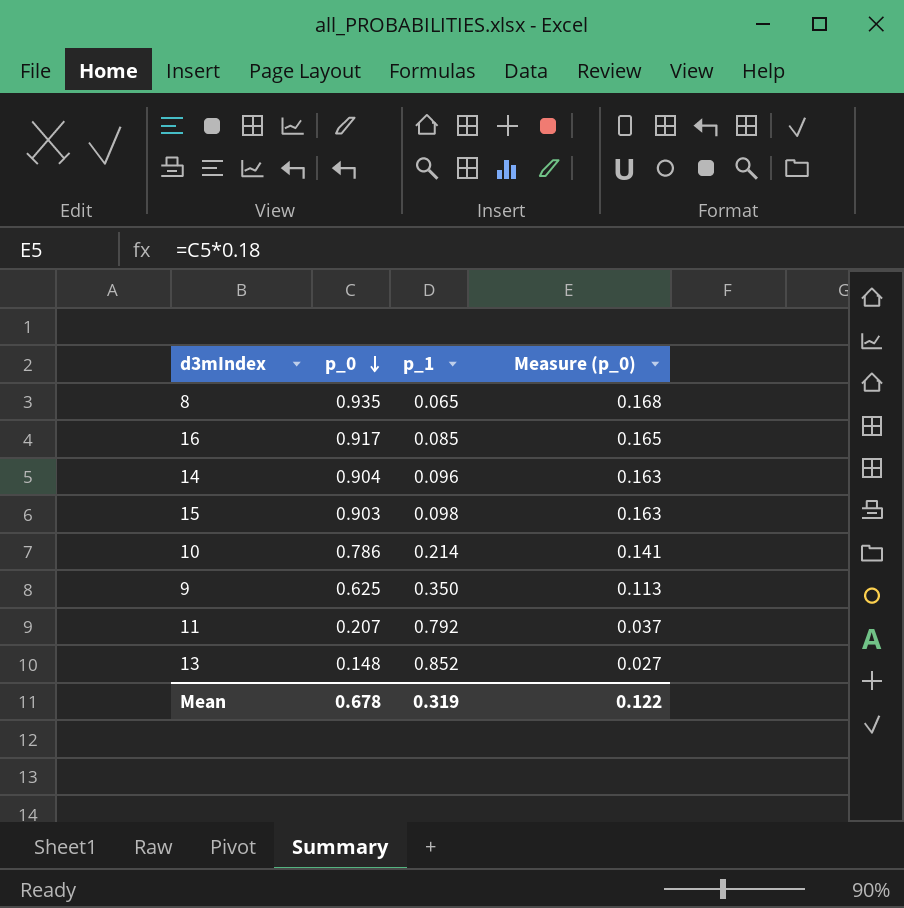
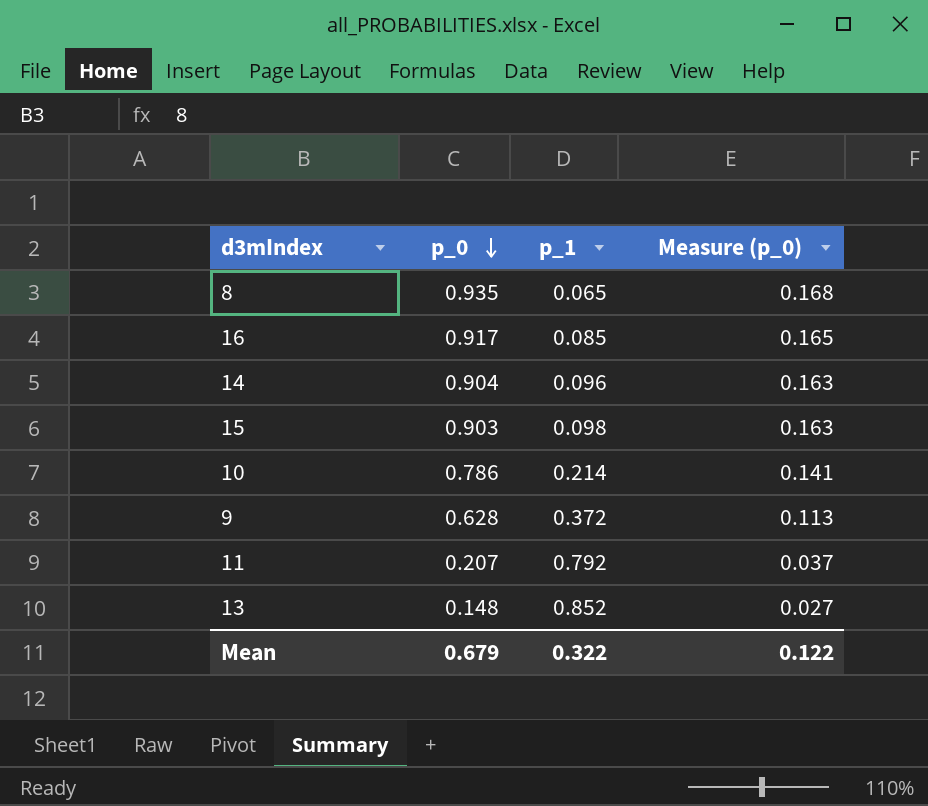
9 | p_0: 0.625 -> 0.628
9 | p_1: 0.350 -> 0.372
Mean | p_0: 0.678 -> 0.679
Mean | p_1: 0.319 -> 0.322

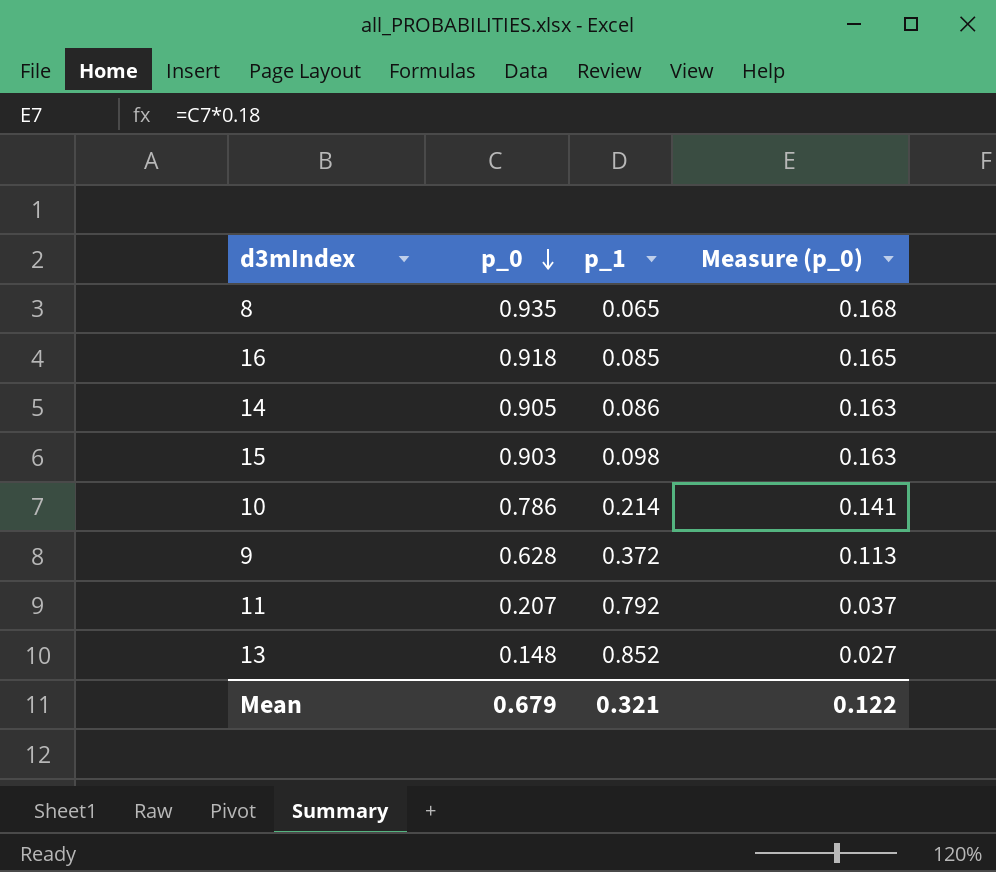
16 | p_0: 0.917 -> 0.918
14 | p_0: 0.904 -> 0.905
14 | p_1: 0.096 -> 0.086
Mean | p_1: 0.322 -> 0.321

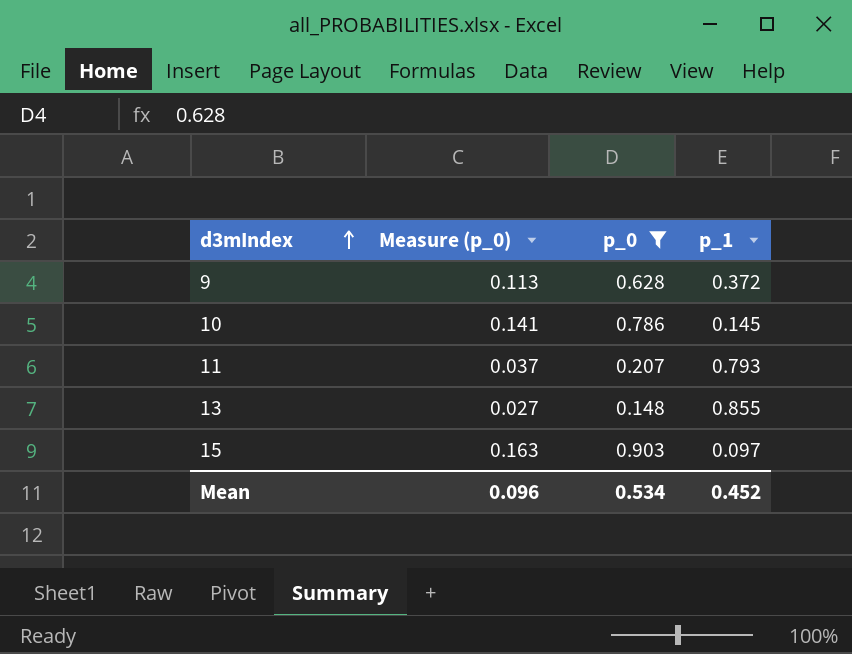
filter: none -> p_0 <= 0.903
row order: p_0 descending -> d3mIndex ascending
column Measure (p_0) | position: 4 -> 2
10 | p_1: 0.214 -> 0.145
11 | p_1: 0.792 -> 0.793
13 | p_1: 0.852 -> 0.855
15 | p_1: 0.098 -> 0.097
Mean | Measure (p_0): 0.122 -> 0.096
Mean | p_0: 0.679 -> 0.534
Mean | p_1: 0.321 -> 0.452

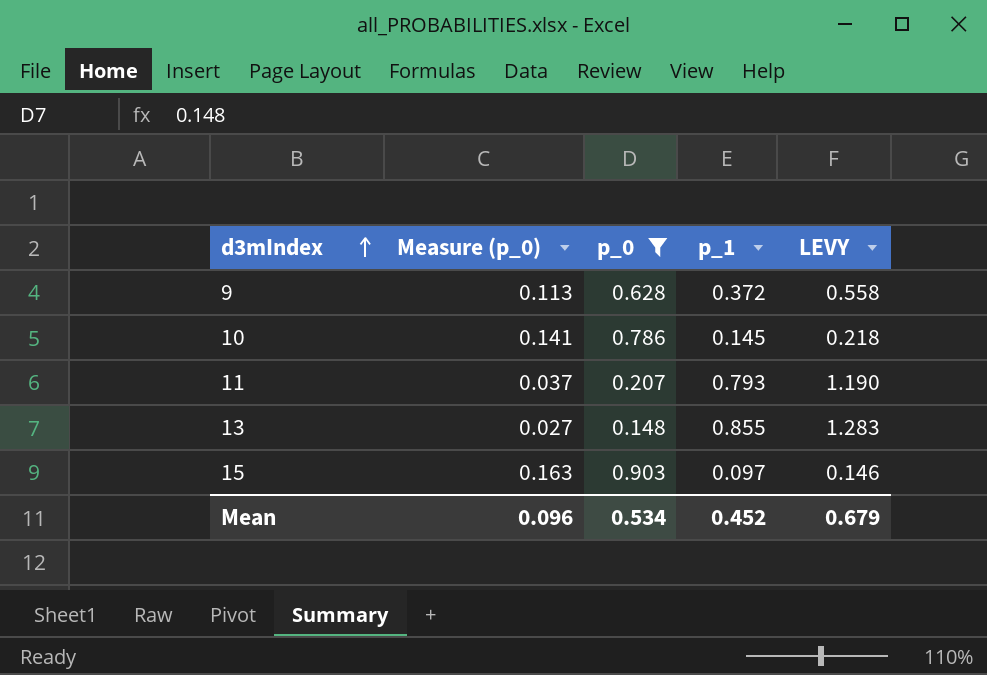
column LEVY | formula: none -> [p_1] * 1.5

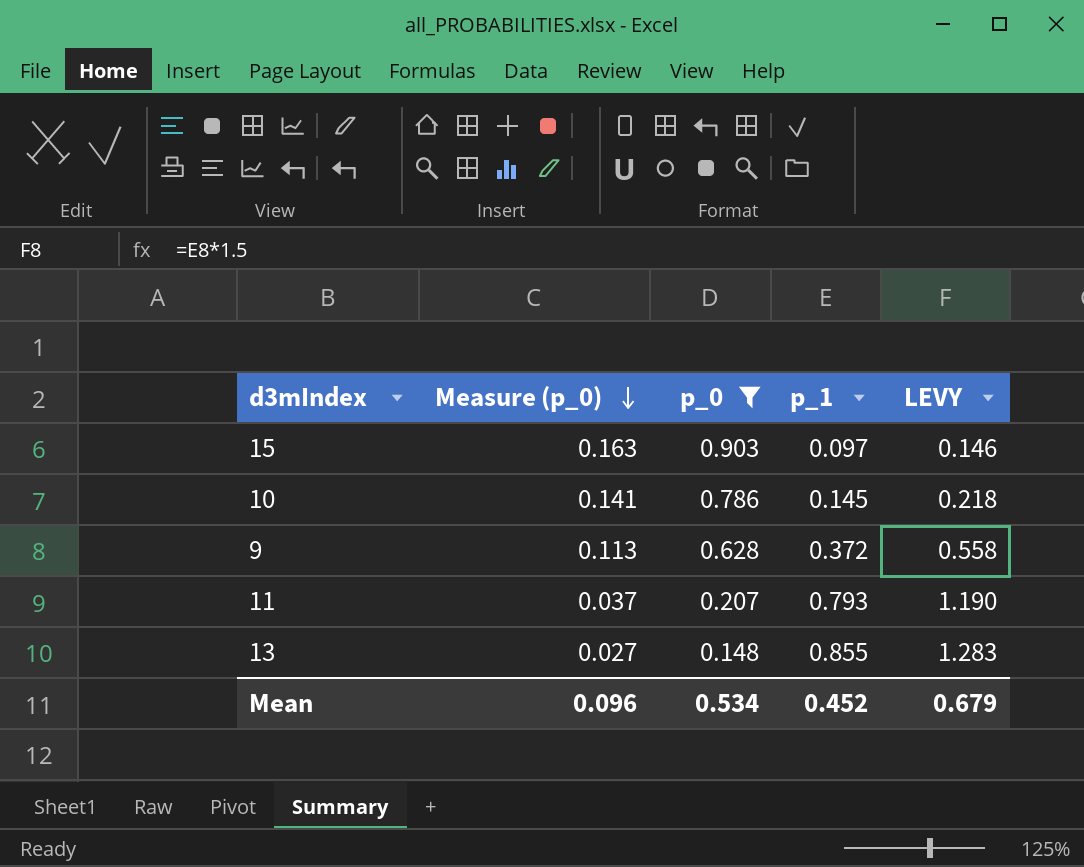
row order: d3mIndex ascending -> Measure (p_0) descending

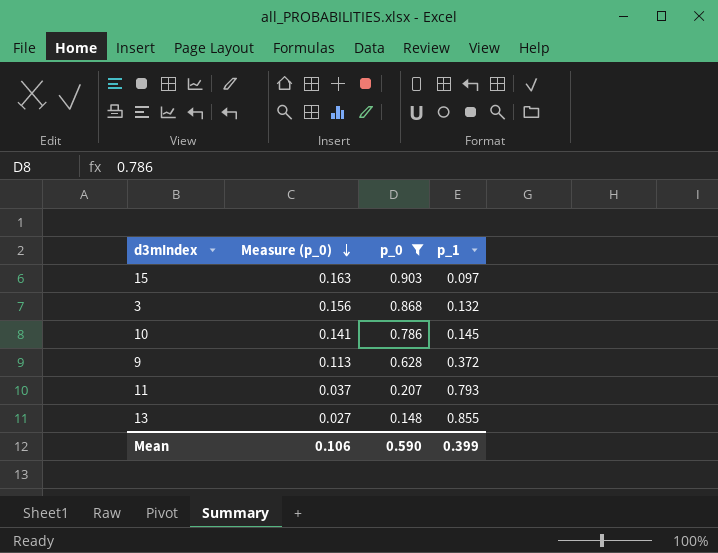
column LEVY | formula: [p_1] * 1.5 -> none
row 3: none -> 0.156 | 0.868 | 0.132
Mean | Measure (p_0): 0.096 -> 0.106
Mean | p_0: 0.534 -> 0.590
Mean | p_1: 0.452 -> 0.399

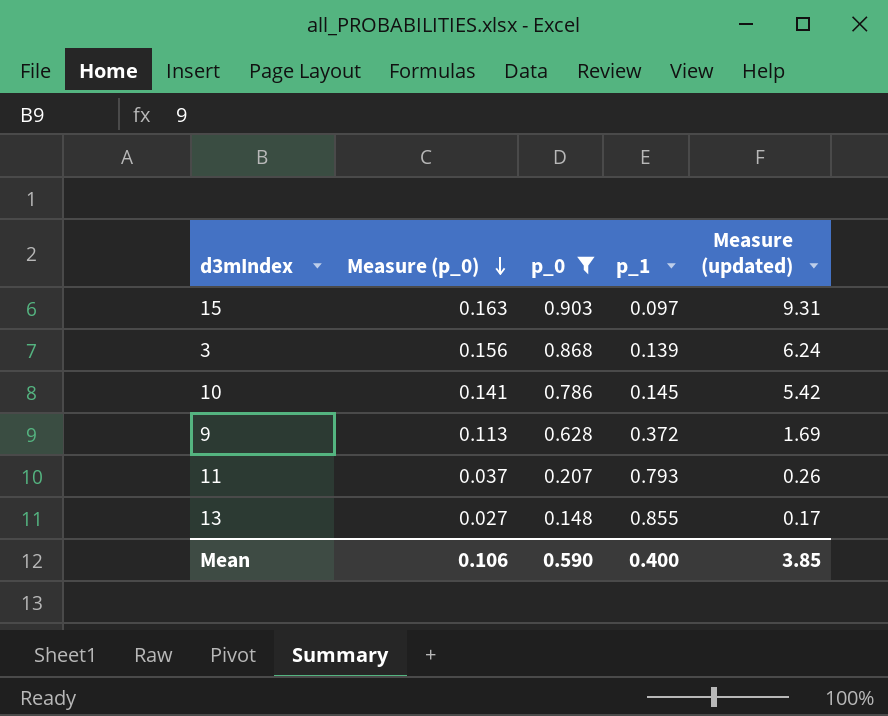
column Measure (updated) | formula: none -> [p_0] / [p_1]
3 | p_1: 0.132 -> 0.139
Mean | p_1: 0.399 -> 0.400

